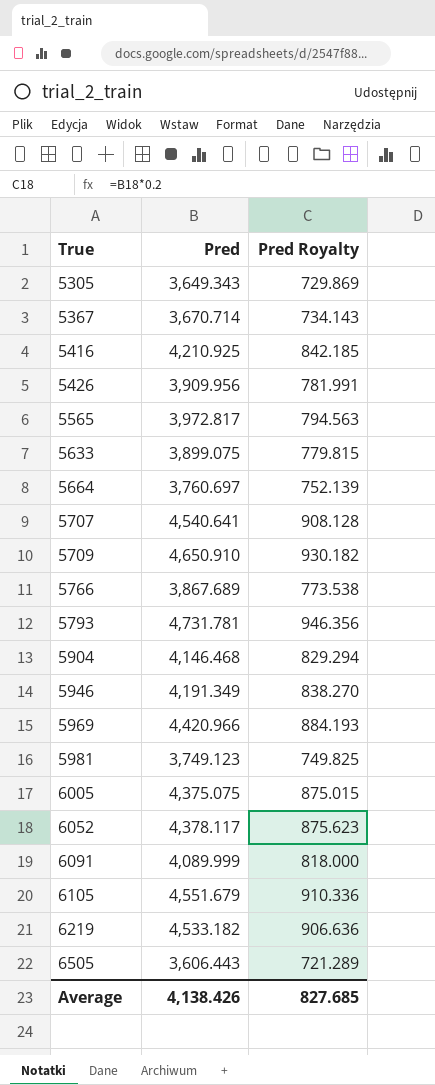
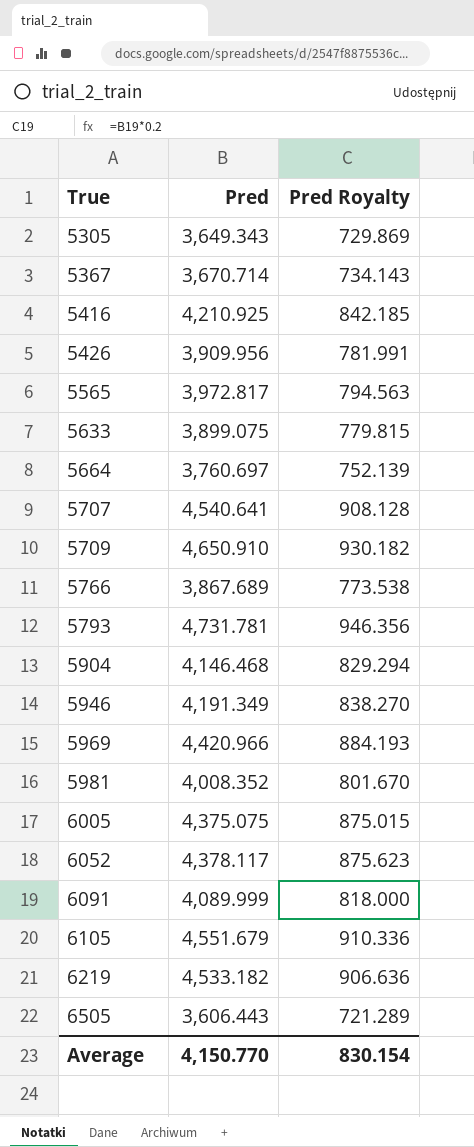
5981 | Pred: 3,749.123 -> 4,008.352
5981 | Pred Royalty: 749.825 -> 801.670
Average | Pred: 4,138.426 -> 4,150.770
Average | Pred Royalty: 827.685 -> 830.154

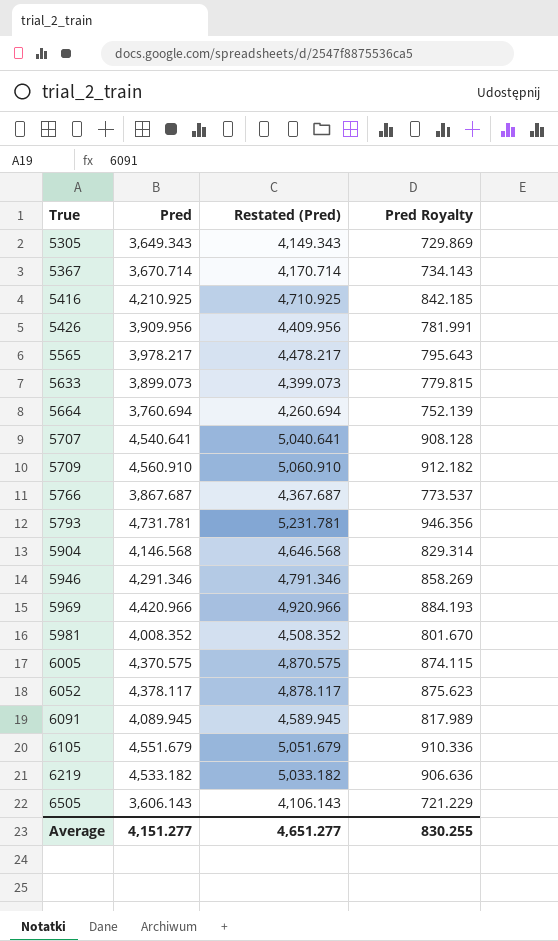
column Restated (Pred) | formula: none -> [Pred] + 500
5565 | Pred: 3,972.817 -> 3,978.217
5565 | Pred Royalty: 794.563 -> 795.643
5633 | Pred: 3,899.075 -> 3,899.073
5664 | Pred: 3,760.697 -> 3,760.694
5709 | Pred: 4,650.910 -> 4,560.910
5709 | Pred Royalty: 930.182 -> 912.182
5766 | Pred: 3,867.689 -> 3,867.687
5766 | Pred Royalty: 773.538 -> 773.537
5904 | Pred: 4,146.468 -> 4,146.568
5904 | Pred Royalty: 829.294 -> 829.314
5946 | Pred: 4,191.349 -> 4,291.346
5946 | Pred Royalty: 838.270 -> 858.269
6005 | Pred: 4,375.075 -> 4,370.575
6005 | Pred Royalty: 875.015 -> 874.115
6091 | Pred: 4,089.999 -> 4,089.945
6091 | Pred Royalty: 818.000 -> 817.989
6505 | Pred: 3,606.443 -> 3,606.143
6505 | Pred Royalty: 721.289 -> 721.229
Average | Pred: 4,150.770 -> 4,151.277
Average | Pred Royalty: 830.154 -> 830.255

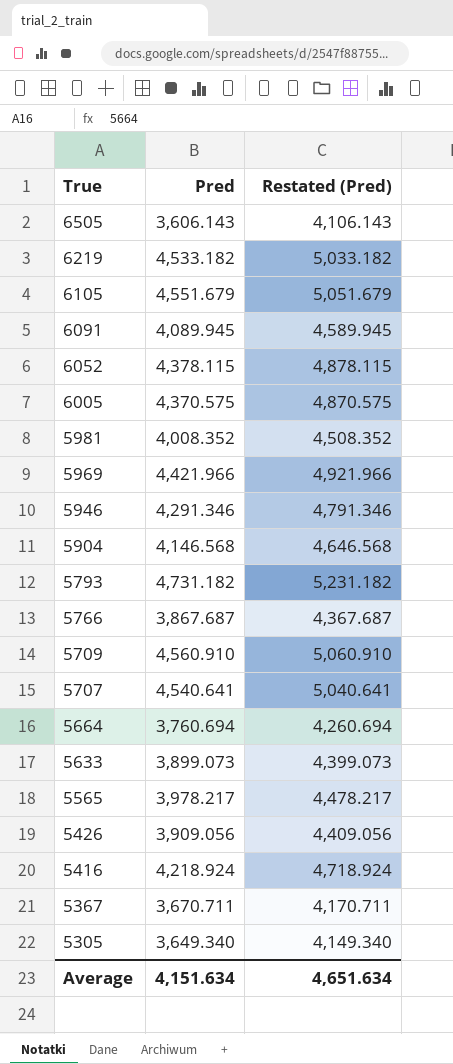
row order: True ascending -> True descending
column Pred Royalty | formula: [Pred] * 0.2 -> none
6052 | Pred: 4,378.117 -> 4,378.115
6052 | Restated (Pred): 4,878.117 -> 4,878.115
5969 | Pred: 4,420.966 -> 4,421.966
5969 | Restated (Pred): 4,920.966 -> 4,921.966
5793 | Pred: 4,731.781 -> 4,731.182
5793 | Restated (Pred): 5,231.781 -> 5,231.182
5426 | Pred: 3,909.956 -> 3,909.056
5426 | Restated (Pred): 4,409.956 -> 4,409.056
5416 | Pred: 4,210.925 -> 4,218.924
5416 | Restated (Pred): 4,710.925 -> 4,718.924
5367 | Pred: 3,670.714 -> 3,670.711
5367 | Restated (Pred): 4,170.714 -> 4,170.711
5305 | Pred: 3,649.343 -> 3,649.340
5305 | Restated (Pred): 4,149.343 -> 4,149.340
Average | Pred: 4,151.277 -> 4,151.634
Average | Restated (Pred): 4,651.277 -> 4,651.634

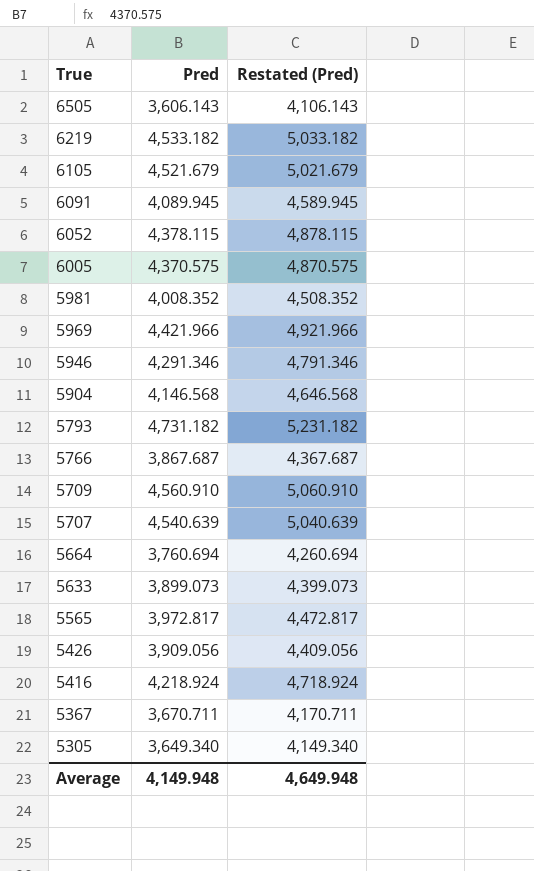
6105 | Pred: 4,551.679 -> 4,521.679
6105 | Restated (Pred): 5,051.679 -> 5,021.679
5707 | Pred: 4,540.641 -> 4,540.639
5707 | Restated (Pred): 5,040.641 -> 5,040.639
5565 | Pred: 3,978.217 -> 3,972.817
5565 | Restated (Pred): 4,478.217 -> 4,472.817
Average | Pred: 4,151.634 -> 4,149.948
Average | Restated (Pred): 4,651.634 -> 4,649.948

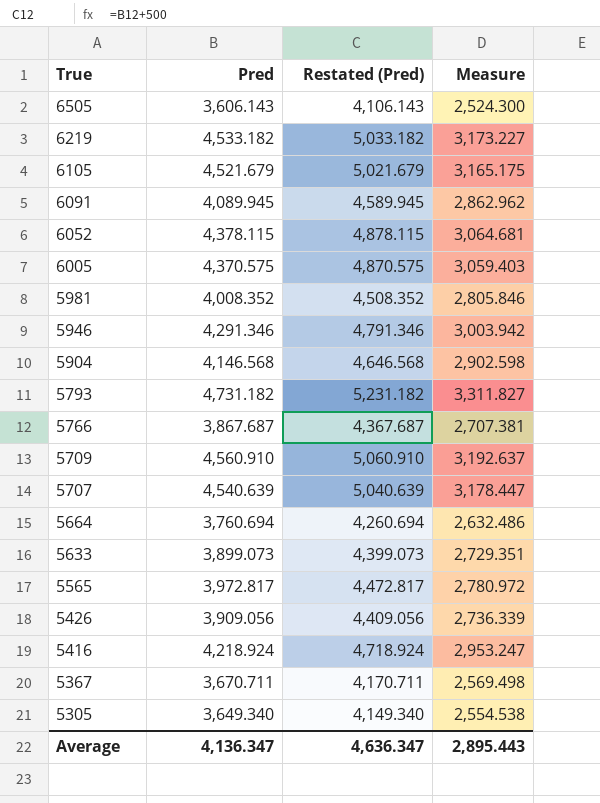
column Measure | formula: none -> [Pred] * 0.7
row 5969: 4,421.966 | 4,921.966 -> none
Average | Pred: 4,149.948 -> 4,136.347
Average | Restated (Pred): 4,649.948 -> 4,636.347

